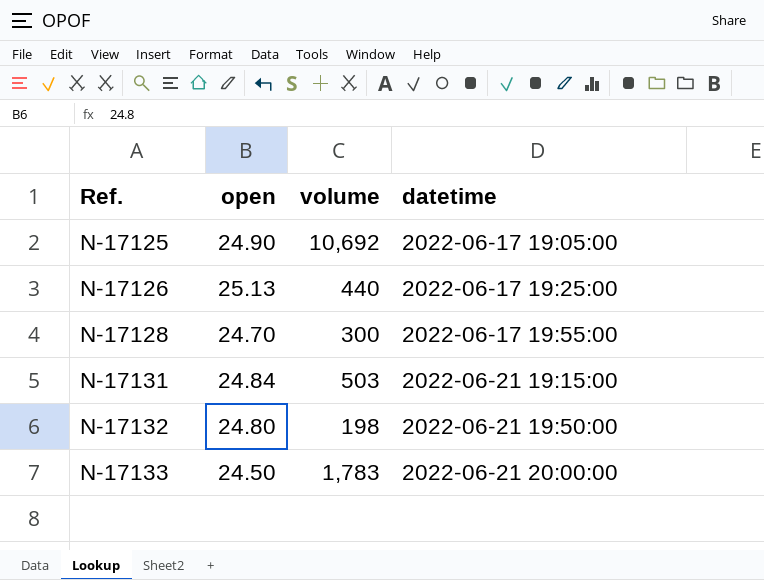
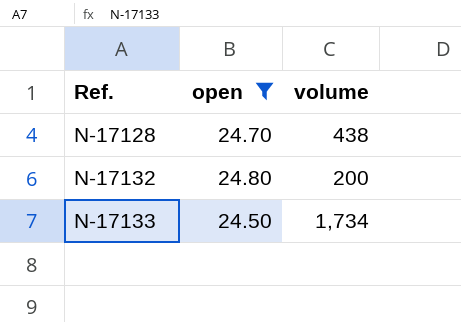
filter: none -> open <= 24.80
column datetime | position: 4 -> none
N-17128 | volume: 300 -> 438
N-17132 | volume: 198 -> 200
N-17133 | volume: 1,783 -> 1,734

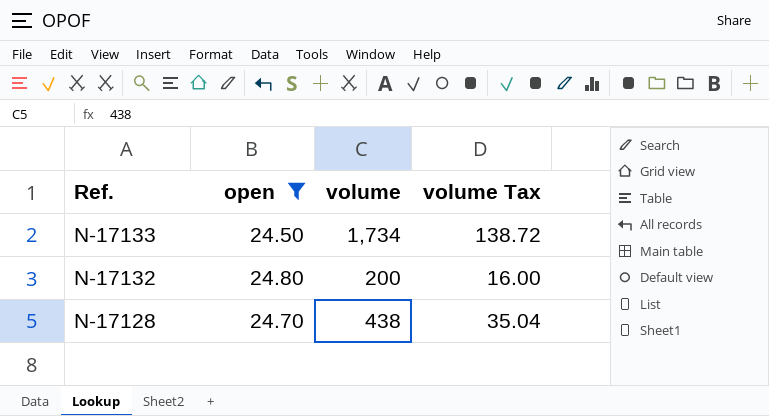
row order: Ref. ascending -> Ref. descending
column volume Tax | formula: none -> [volume] * 0.08

